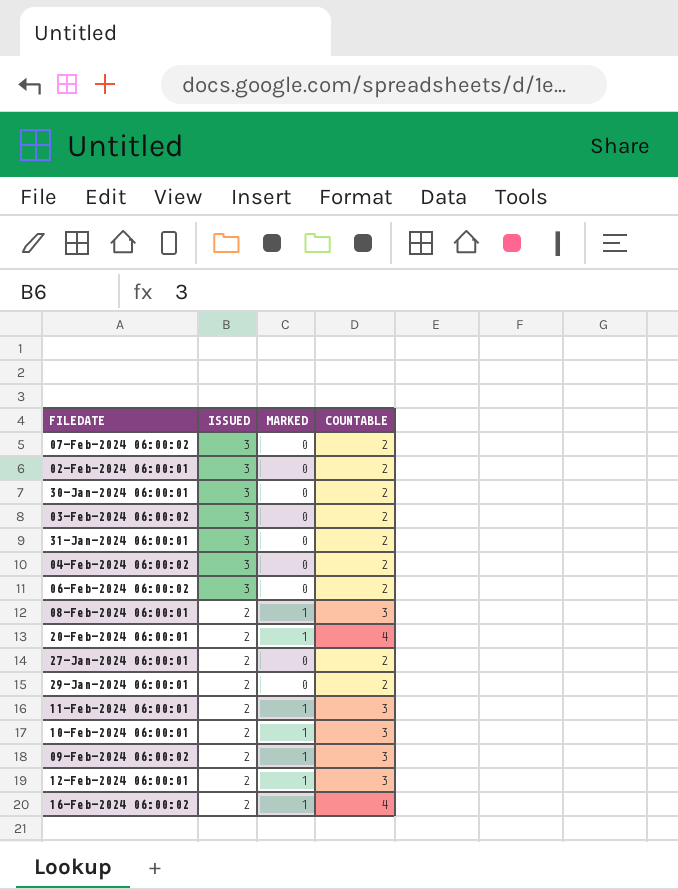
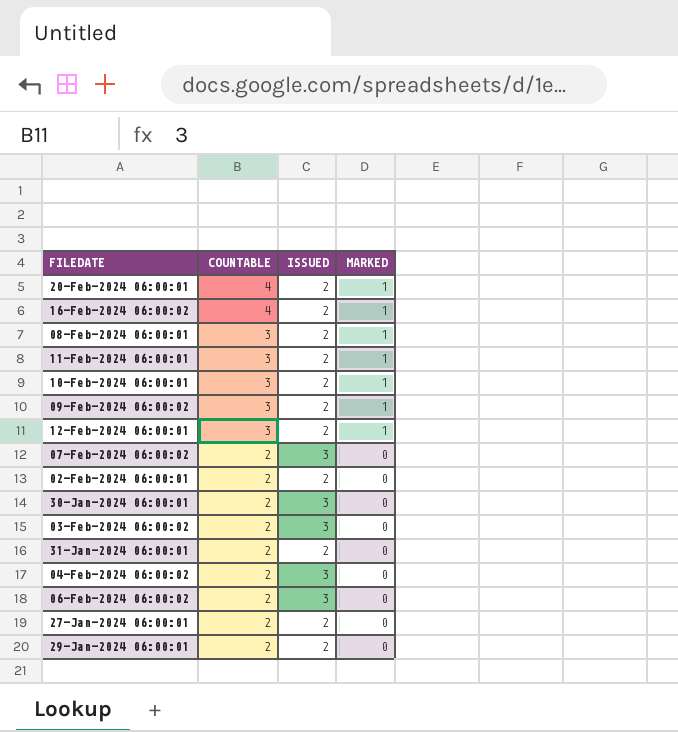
row order: ISSUED descending -> COUNTABLE descending
column COUNTABLE | position: 4 -> 2
02-Feb-2024 06:00:01 | ISSUED: 3 -> 2
31-Jan-2024 06:00:01 | ISSUED: 3 -> 2

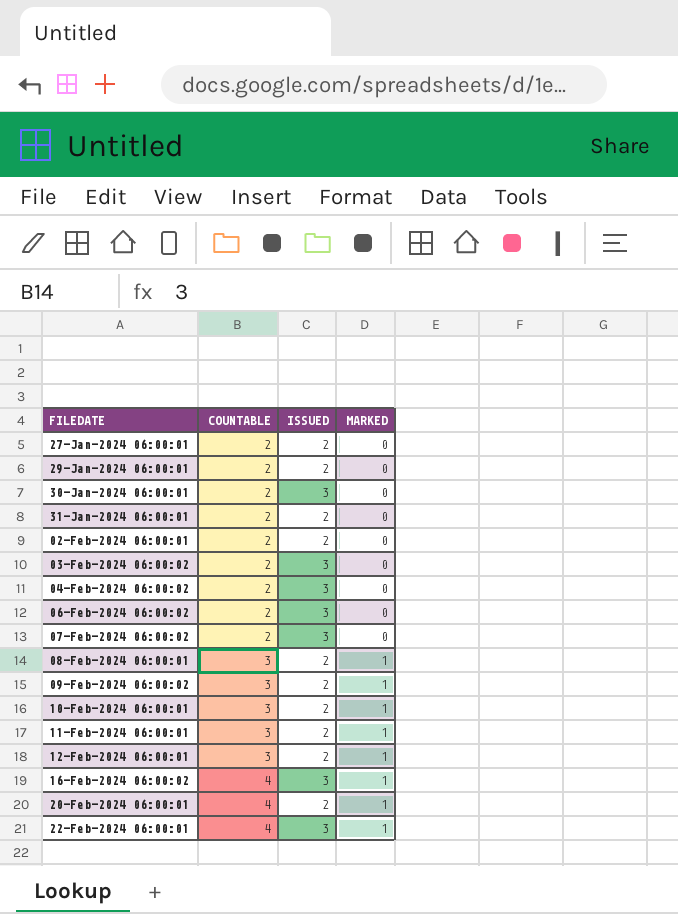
row order: COUNTABLE descending -> FILEDATE ascending
16-Feb-2024 06:00:02 | ISSUED: 2 -> 3
row 22-Feb-2024 06:00:01: none -> 4 | 3 | 1

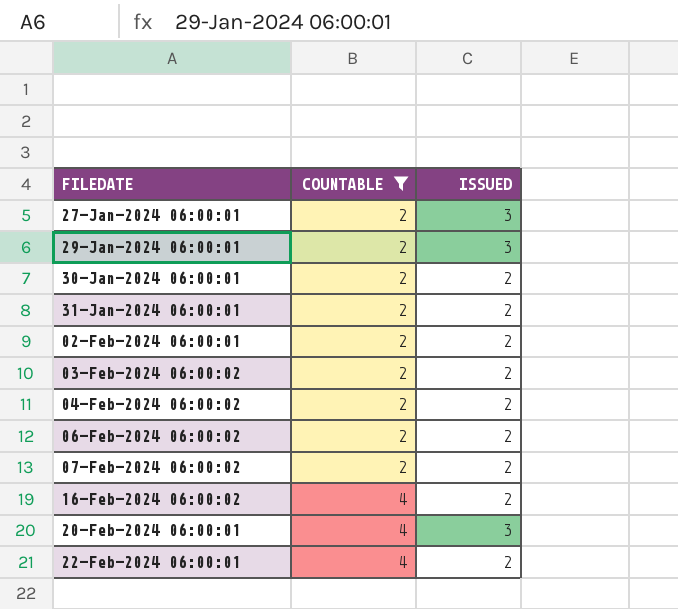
filter: none -> COUNTABLE != 3
column MARKED | position: 4 -> none
27-Jan-2024 06:00:01 | ISSUED: 2 -> 3
29-Jan-2024 06:00:01 | ISSUED: 2 -> 3
30-Jan-2024 06:00:01 | ISSUED: 3 -> 2
03-Feb-2024 06:00:02 | ISSUED: 3 -> 2
04-Feb-2024 06:00:02 | ISSUED: 3 -> 2
06-Feb-2024 06:00:02 | ISSUED: 3 -> 2
07-Feb-2024 06:00:02 | ISSUED: 3 -> 2
16-Feb-2024 06:00:02 | ISSUED: 3 -> 2
20-Feb-2024 06:00:01 | ISSUED: 2 -> 3
22-Feb-2024 06:00:01 | ISSUED: 3 -> 2

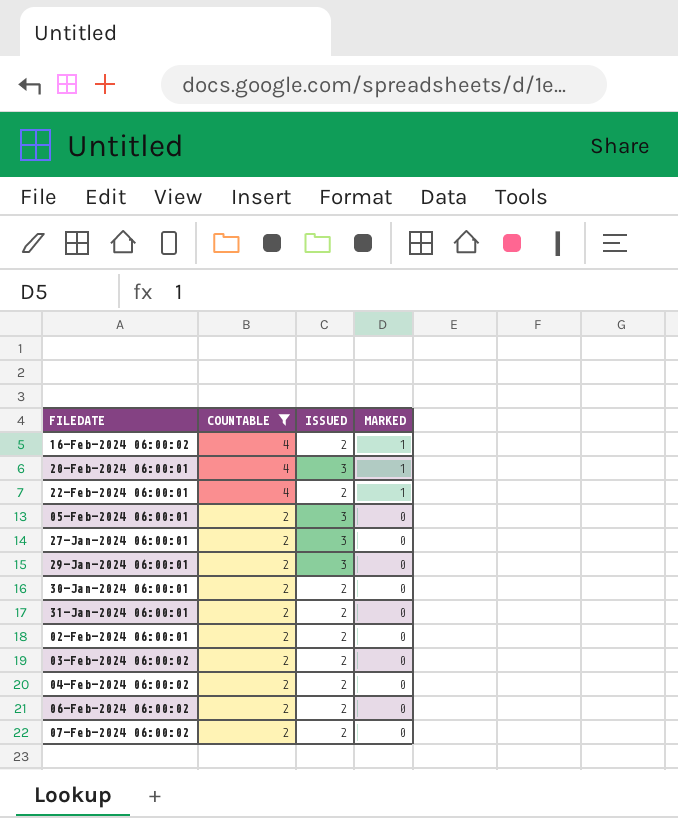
row order: FILEDATE ascending -> COUNTABLE descending
column MARKED | position: none -> 4
row 05-Feb-2024 06:00:01: none -> 2 | 3 | 0

